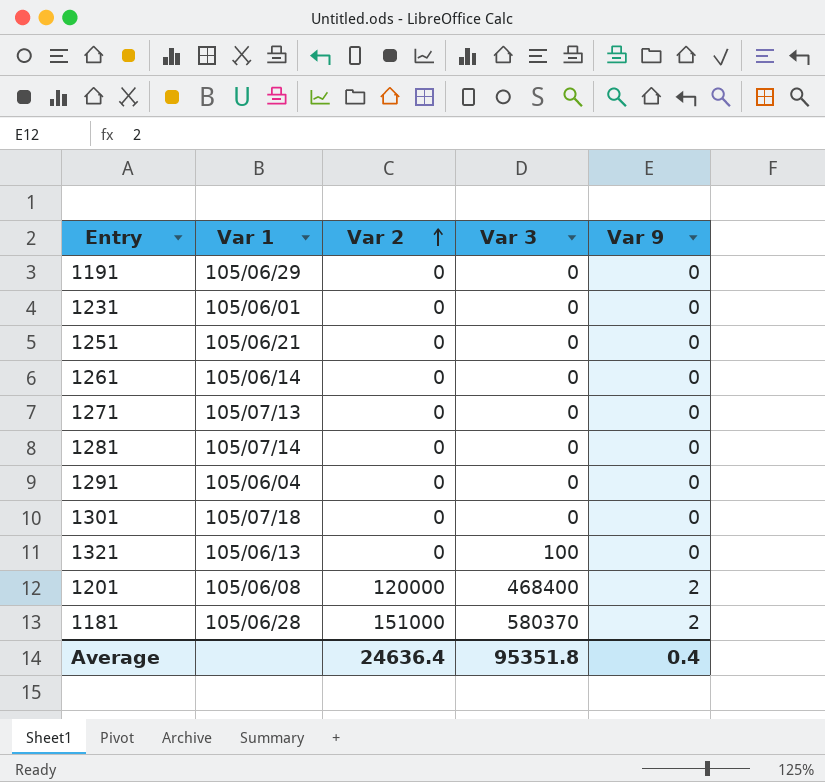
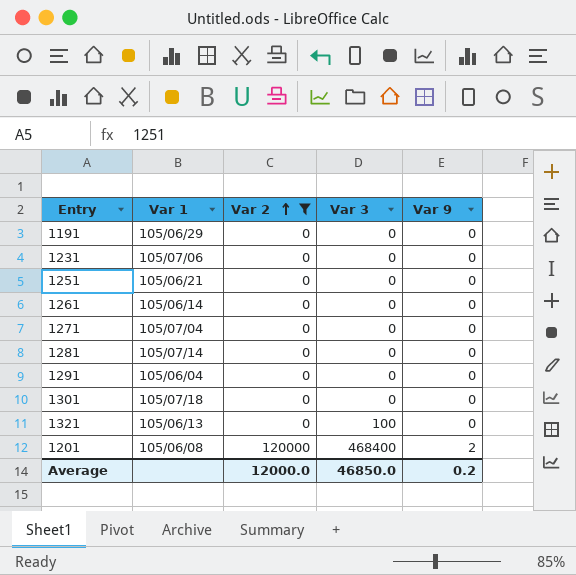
filter: none -> Var 2 != 151000
1231 | Var 1: 105/06/01 -> 105/07/06
1271 | Var 1: 105/07/13 -> 105/07/04
Average | Var 2: 24636.4 -> 12000.0
Average | Var 3: 95351.8 -> 46850.0
Average | Var 9: 0.4 -> 0.2

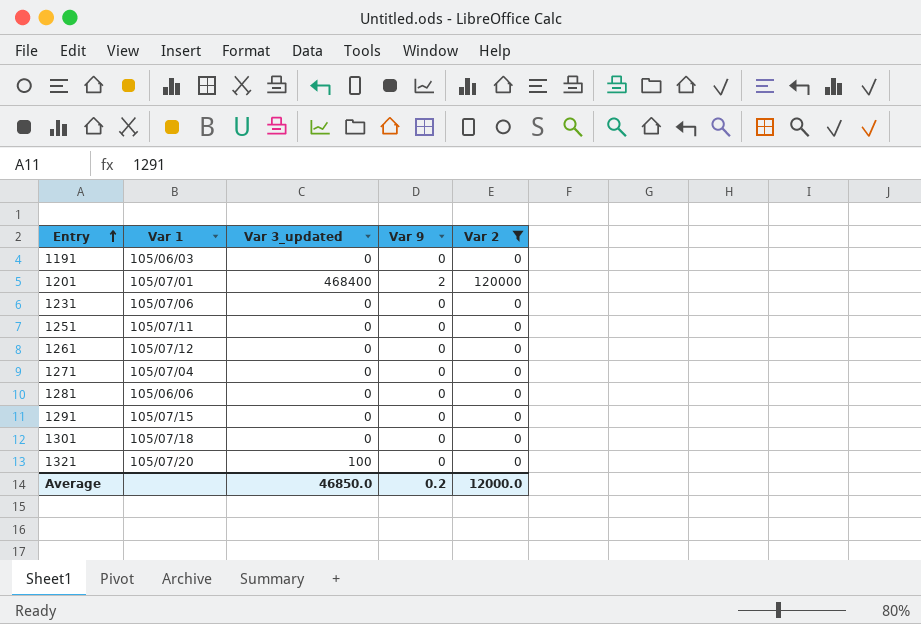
row order: Var 2 ascending -> Entry ascending
column name: Var 3 -> Var 3_updated
column Var 2 | position: 3 -> 5
1191 | Var 1: 105/06/29 -> 105/06/03
1201 | Var 1: 105/06/08 -> 105/07/01
1251 | Var 1: 105/06/21 -> 105/07/11
1261 | Var 1: 105/06/14 -> 105/07/12
1281 | Var 1: 105/07/14 -> 105/06/06
1291 | Var 1: 105/06/04 -> 105/07/15
1321 | Var 1: 105/06/13 -> 105/07/20

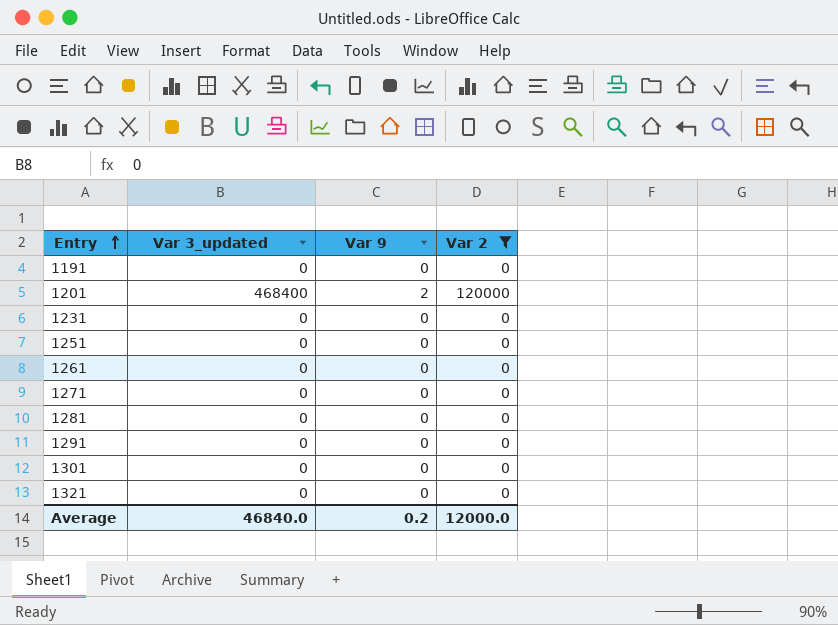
column Var 1 | position: 2 -> none
1321 | Var 3_updated: 100 -> 0
Average | Var 3_updated: 46850.0 -> 46840.0

